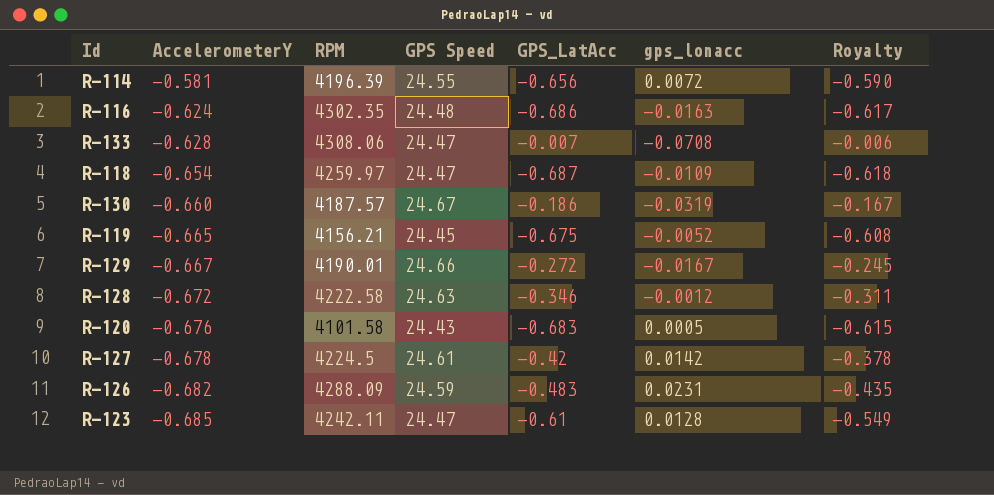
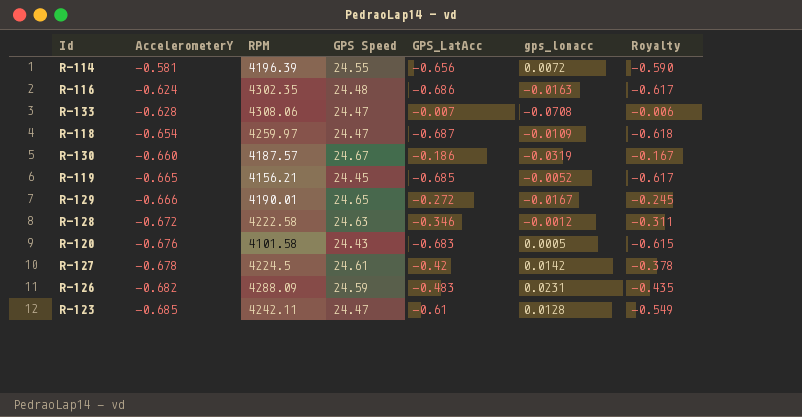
R-119 | GPS_LatAcc: -0.675 -> -0.685
R-119 | Royalty: -0.608 -> -0.617
R-129 | AccelerometerY: -0.667 -> -0.666
R-129 | GPS Speed: 24.66 -> 24.65

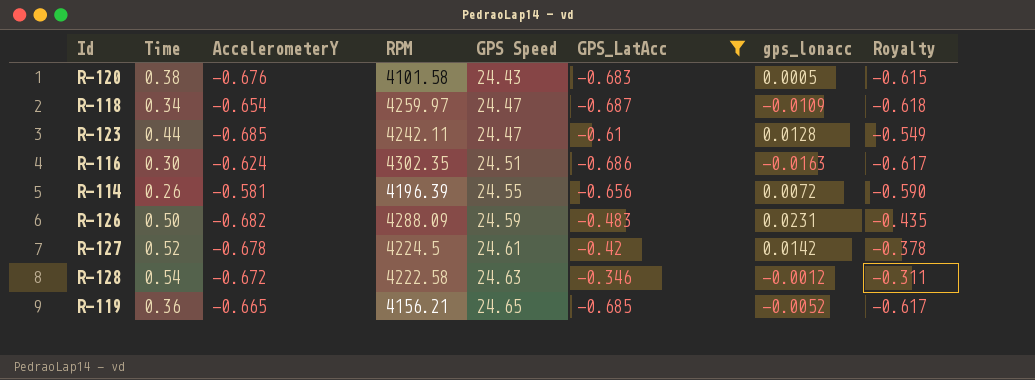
filter: none -> GPS_LatAcc <= -0.346
row order: AccelerometerY descending -> GPS Speed ascending
column Time | position: none -> 2
R-116 | GPS Speed: 24.48 -> 24.51
R-119 | GPS Speed: 24.45 -> 24.65

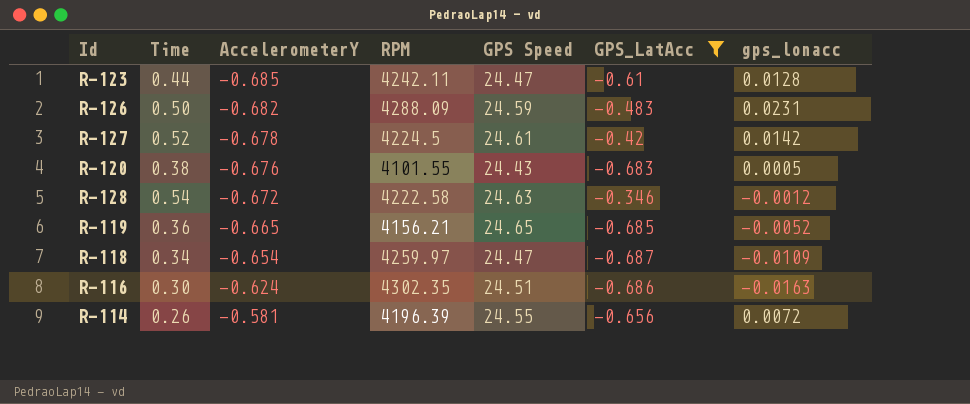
row order: GPS Speed ascending -> AccelerometerY ascending
column Royalty | formula: [GPS_LatAcc] * 0.9 -> none
R-120 | RPM: 4101.58 -> 4101.55

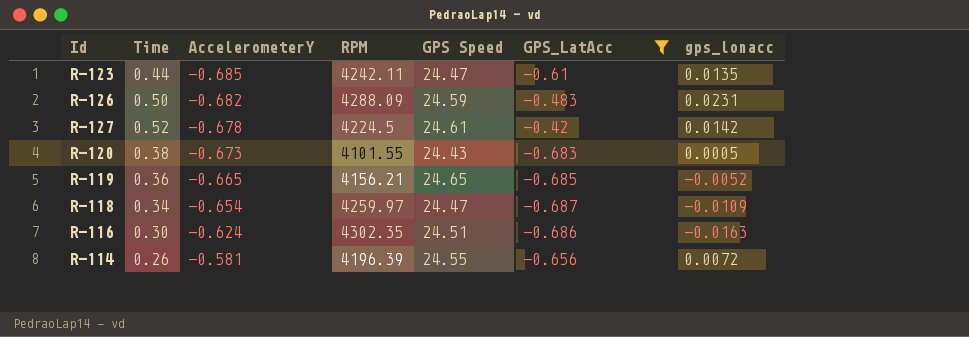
row R-128: 0.54 | -0.672 | 4222.58 | 24.63 | -0.346 | -0.0012 -> none
R-123 | gps_lonacc: 0.0128 -> 0.0135
R-120 | AccelerometerY: -0.676 -> -0.673

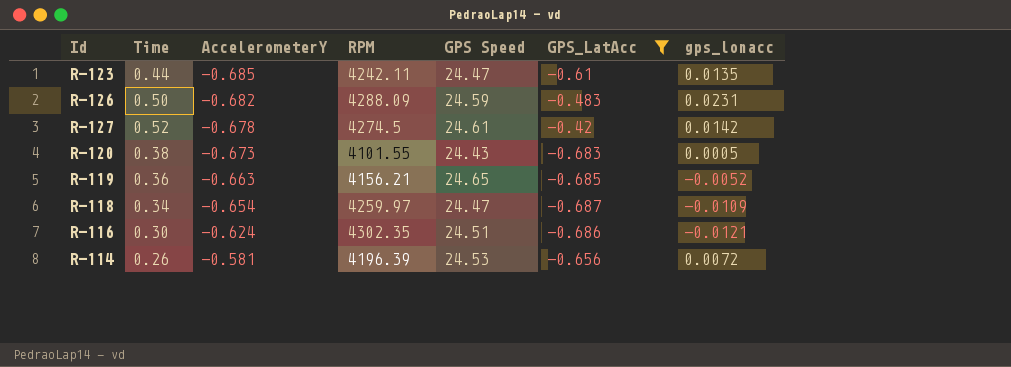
R-127 | RPM: 4224.5 -> 4274.5
R-119 | AccelerometerY: -0.665 -> -0.663
R-116 | gps_lonacc: -0.0163 -> -0.0121
R-114 | GPS Speed: 24.55 -> 24.53

